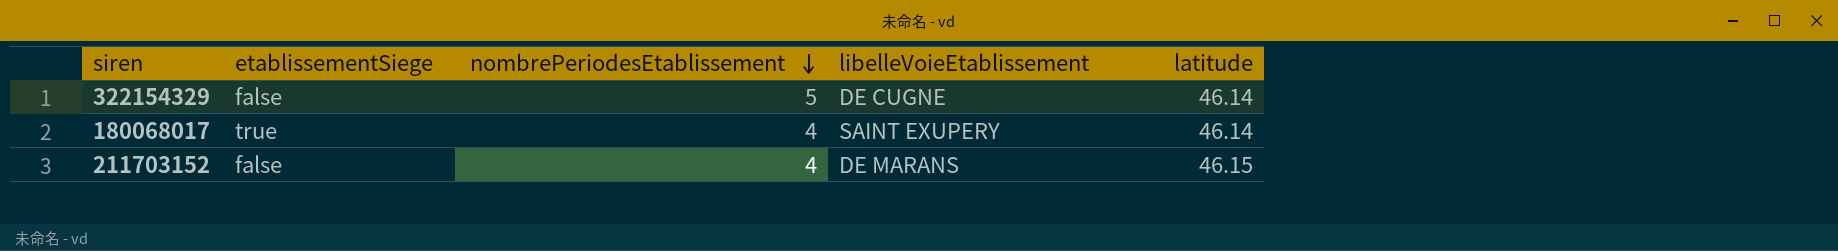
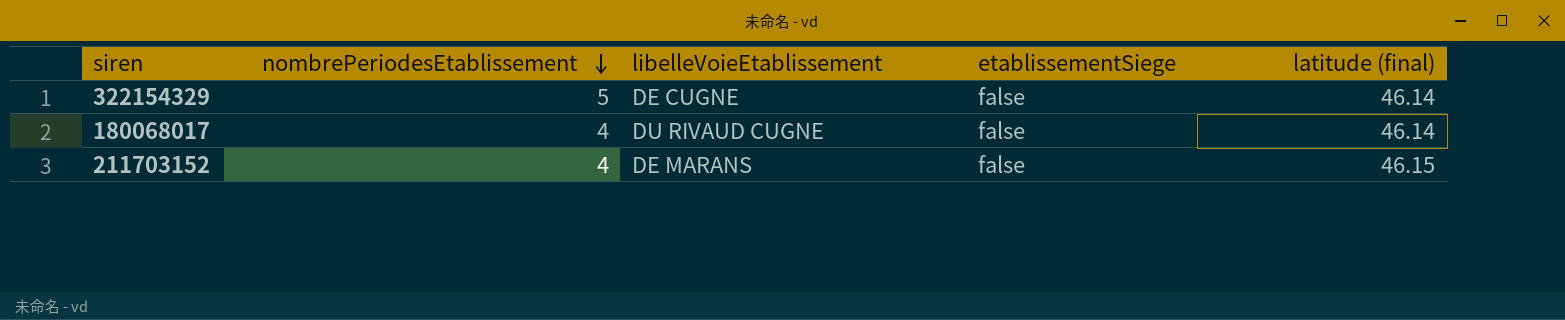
column etablissementSiege | position: 2 -> 4
column name: latitude -> latitude (final)
180068017 | libelleVoieEtablissement: SAINT EXUPERY -> DU RIVAUD CUGNE
180068017 | etablissementSiege: true -> false

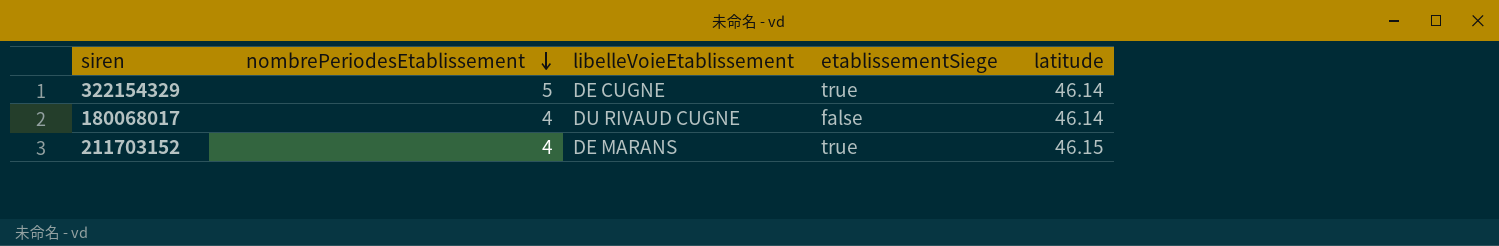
column name: latitude (final) -> latitude
322154329 | etablissementSiege: false -> true
211703152 | etablissementSiege: false -> true

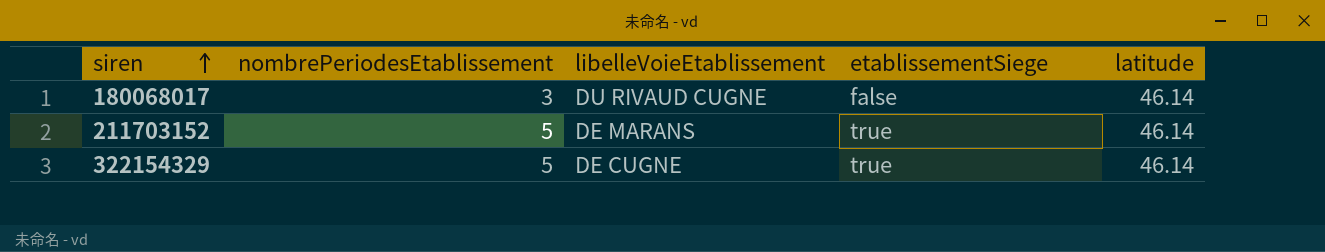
row order: nombrePeriodesEtablissement descending -> siren ascending
180068017 | nombrePeriodesEtablissement: 4 -> 3
211703152 | nombrePeriodesEtablissement: 4 -> 5
211703152 | latitude: 46.15 -> 46.14

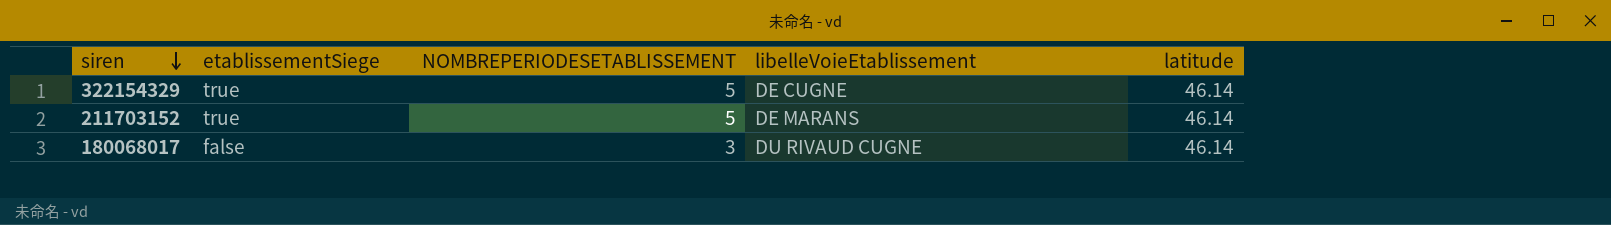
row order: siren ascending -> siren descending
column etablissementSiege | position: 4 -> 2
column name: nombrePeriodesEtablissement -> NOMBREPERIODESETABLISSEMENT

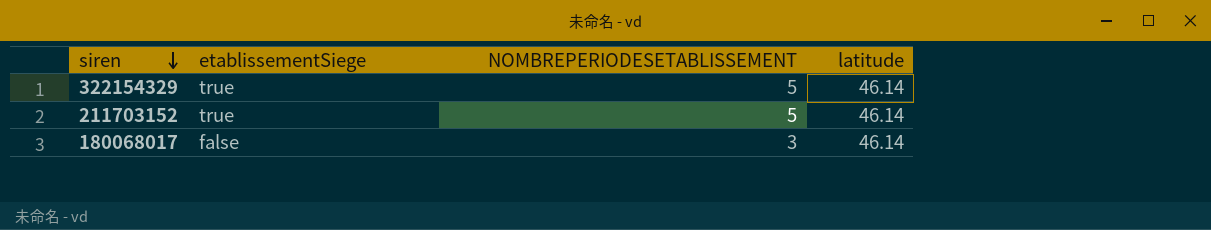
column libelleVoieEtablissement | position: 4 -> none

